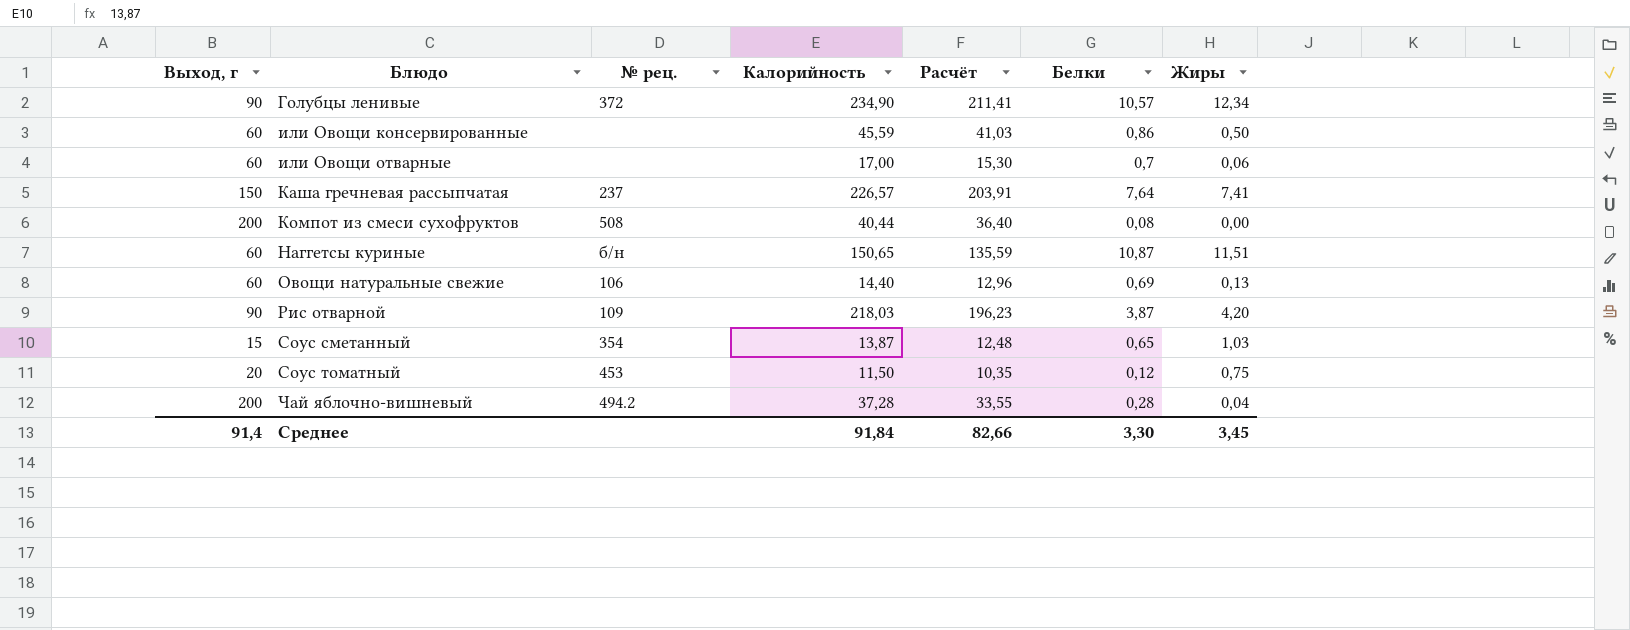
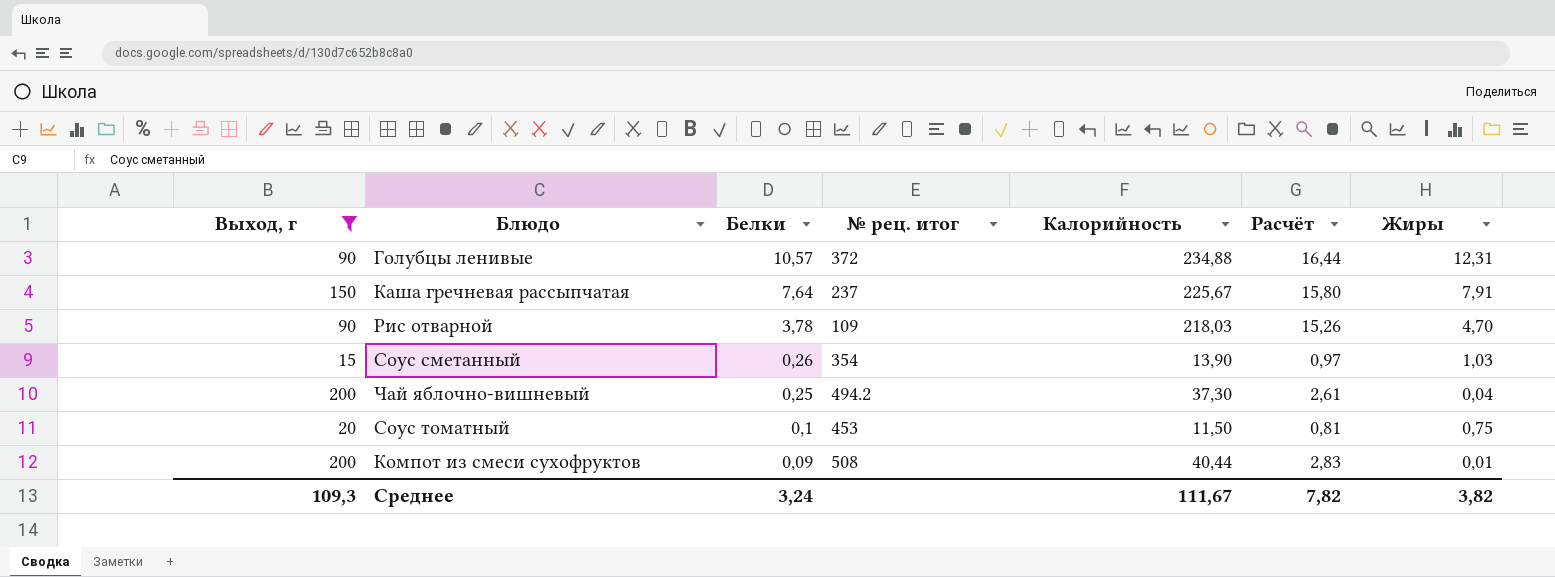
filter: none -> Выход, г != 60
row order: Блюдо ascending -> Белки descending
column Белки | position: 6 -> 3
column name: № рец. -> № рец. итог
column Расчёт | formula: [Калорийность] * 0,9 -> [Калорийность] * 0,07
Голубцы ленивые | Калорийность: 234,90 -> 234,88
Голубцы ленивые | Жиры: 12,34 -> 12,31
Каша гречневая рассыпчатая | Калорийность: 226,57 -> 225,67
Каша гречневая рассыпчатая | Жиры: 7,41 -> 7,91
Рис отварной | Белки: 3,87 -> 3,78
Рис отварной | Жиры: 4,20 -> 4,70
Соус сметанный | Белки: 0,65 -> 0,26
Соус сметанный | Калорийность: 13,87 -> 13,90
Чай яблочно-вишневый | Белки: 0,28 -> 0,25
Чай яблочно-вишневый | Калорийность: 37,28 -> 37,30
Соус томатный | Белки: 0,12 -> 0,1
Компот из смеси сухофруктов | Белки: 0,08 -> 0,09
Компот из смеси сухофруктов | Жиры: 0,00 -> 0,01
Среднее | Выход, г: 91,4 -> 109,3
Среднее | Белки: 3,30 -> 3,24
Среднее | Калорийность: 91,84 -> 111,67
Среднее | Расчёт: 82,66 -> 7,82
Среднее | Жиры: 3,45 -> 3,82

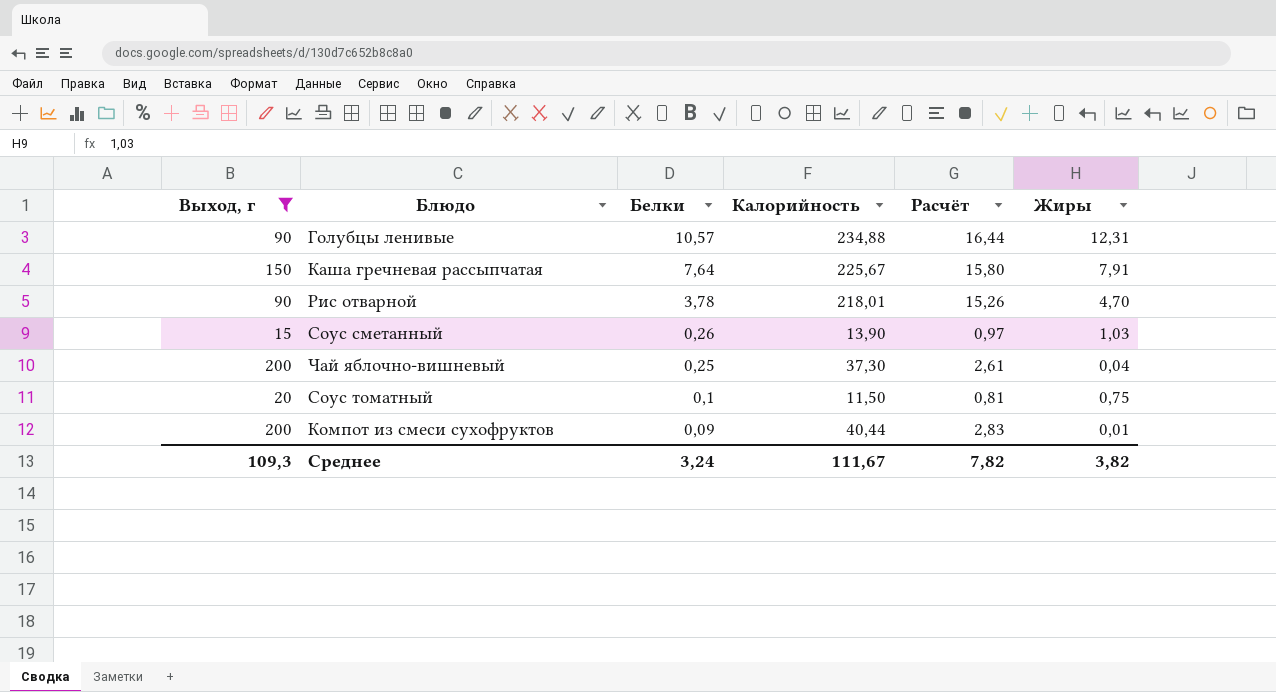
column № рец. итог | position: 4 -> none
Рис отварной | Калорийность: 218,03 -> 218,01

